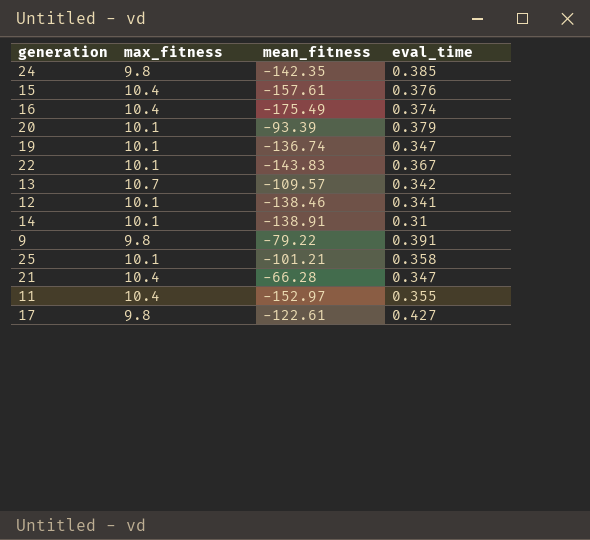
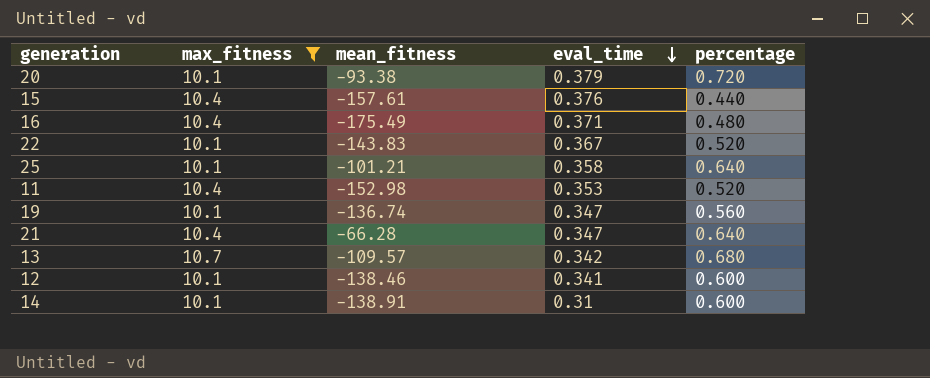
filter: none -> max_fitness != 9.8
row order: none -> eval_time descending
column percentage | position: none -> 5
20 | mean_fitness: -93.39 -> -93.38
16 | eval_time: 0.374 -> 0.371
11 | mean_fitness: -152.97 -> -152.98
11 | eval_time: 0.355 -> 0.353

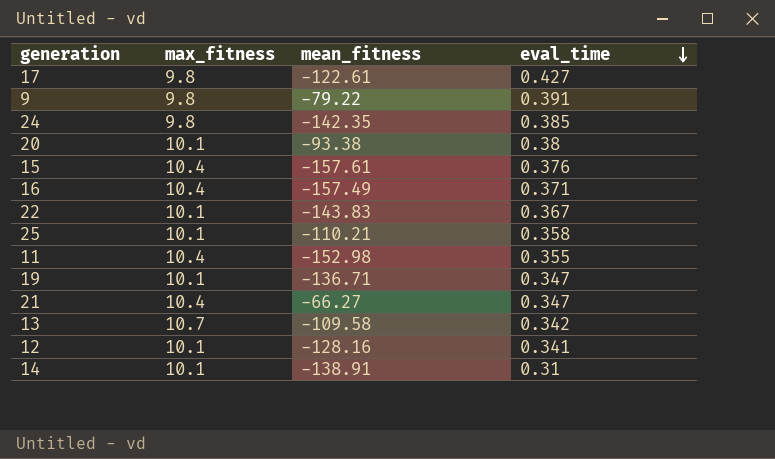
filter: max_fitness != 9.8 -> none
column percentage | position: 5 -> none
20 | eval_time: 0.379 -> 0.38
16 | mean_fitness: -175.49 -> -157.49
25 | mean_fitness: -101.21 -> -110.21
11 | eval_time: 0.353 -> 0.355
19 | mean_fitness: -136.74 -> -136.71
21 | mean_fitness: -66.28 -> -66.27
13 | mean_fitness: -109.57 -> -109.58
12 | mean_fitness: -138.46 -> -128.16

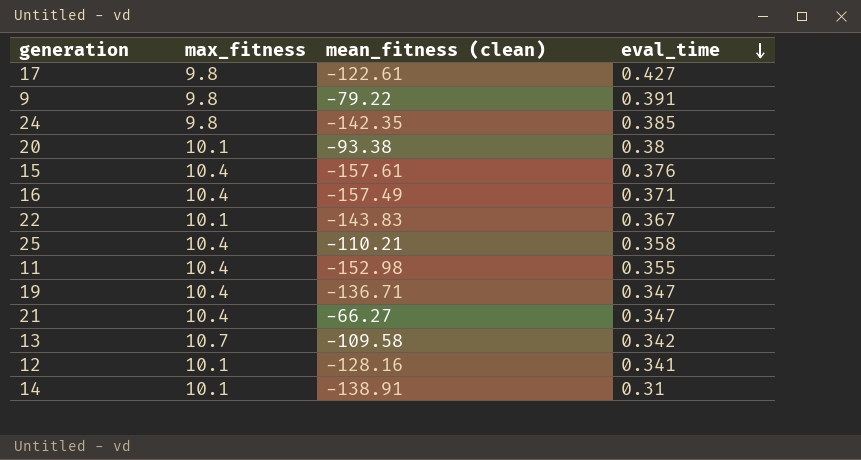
column name: mean_fitness -> mean_fitness (clean)
25 | max_fitness: 10.1 -> 10.4
19 | max_fitness: 10.1 -> 10.4

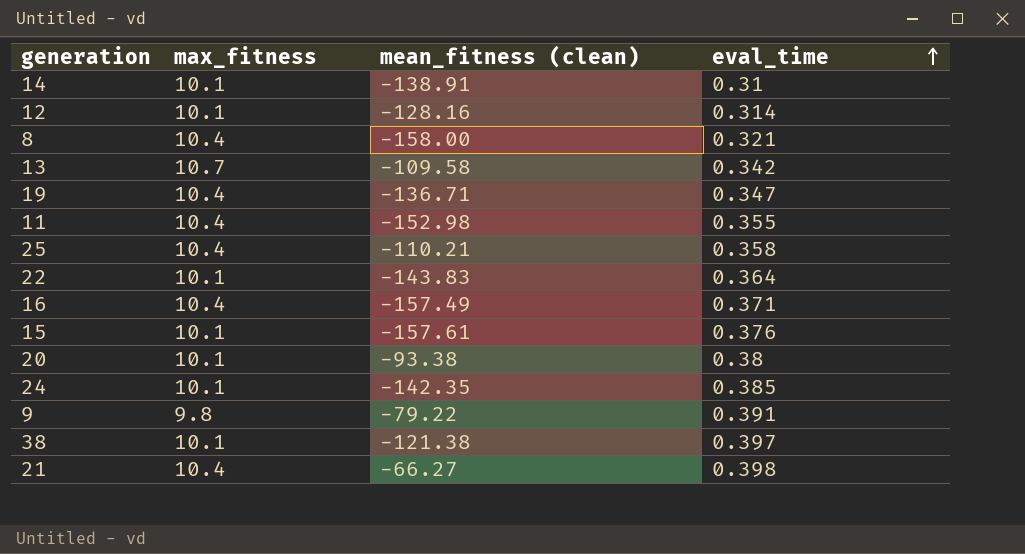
row order: eval_time descending -> eval_time ascending
row 17: 9.8 | -122.61 | 0.427 -> none
12 | eval_time: 0.341 -> 0.314
row 8: none -> 10.4 | -158.00 | 0.321
22 | eval_time: 0.367 -> 0.364
15 | max_fitness: 10.4 -> 10.1
24 | max_fitness: 9.8 -> 10.1
row 38: none -> 10.1 | -121.38 | 0.397
21 | eval_time: 0.347 -> 0.398

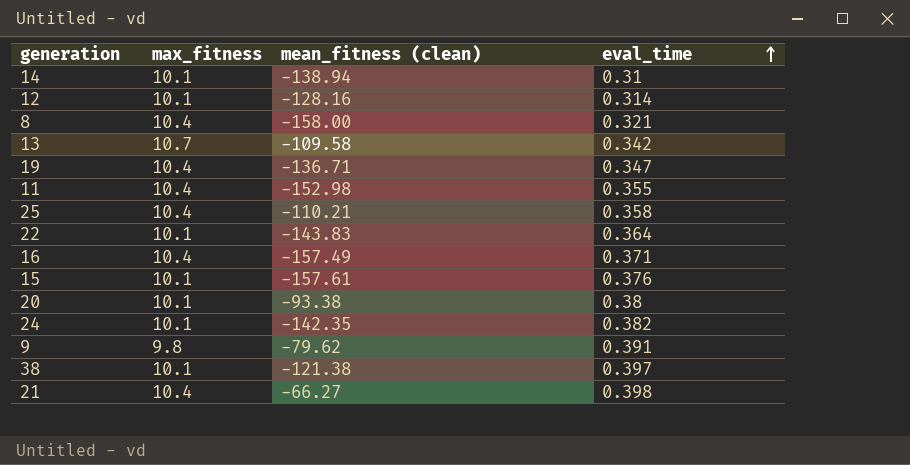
14 | mean_fitness (clean): -138.91 -> -138.94
24 | eval_time: 0.385 -> 0.382
9 | mean_fitness (clean): -79.22 -> -79.62

